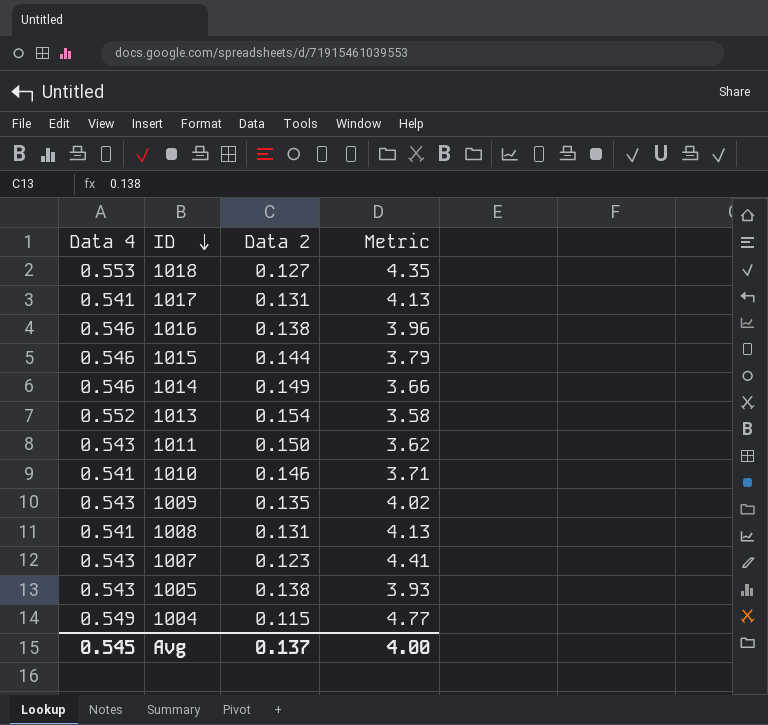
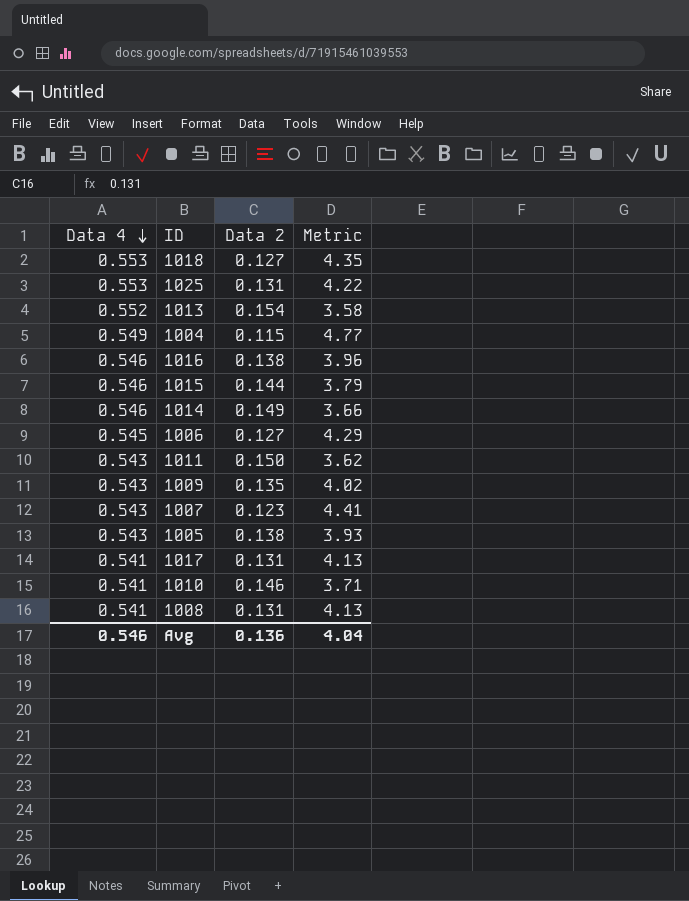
row order: ID descending -> Data 4 descending
row 1025: none -> 0.553 | 0.131 | 4.22
row 1006: none -> 0.545 | 0.127 | 4.29
Avg | Data 4: 0.545 -> 0.546
Avg | Data 2: 0.137 -> 0.136
Avg | Metric: 4.00 -> 4.04

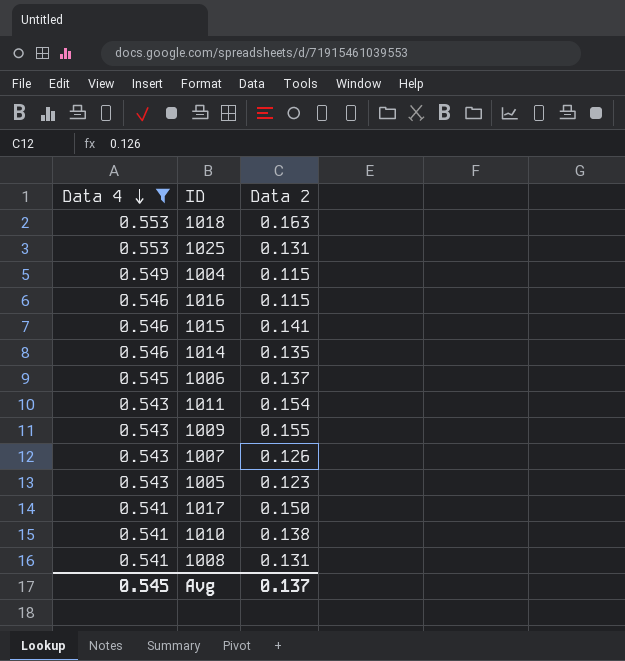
filter: none -> Data 4 != 0.552
column Metric | formula: [Data 4] / [Data 2] -> none
1018 | Data 2: 0.127 -> 0.163
1016 | Data 2: 0.138 -> 0.115
1015 | Data 2: 0.144 -> 0.141
1014 | Data 2: 0.149 -> 0.135
1006 | Data 2: 0.127 -> 0.137
1011 | Data 2: 0.150 -> 0.154
1009 | Data 2: 0.135 -> 0.155
1007 | Data 2: 0.123 -> 0.126
1005 | Data 2: 0.138 -> 0.123
1017 | Data 2: 0.131 -> 0.150
1010 | Data 2: 0.146 -> 0.138
Avg | Data 4: 0.546 -> 0.545
Avg | Data 2: 0.136 -> 0.137

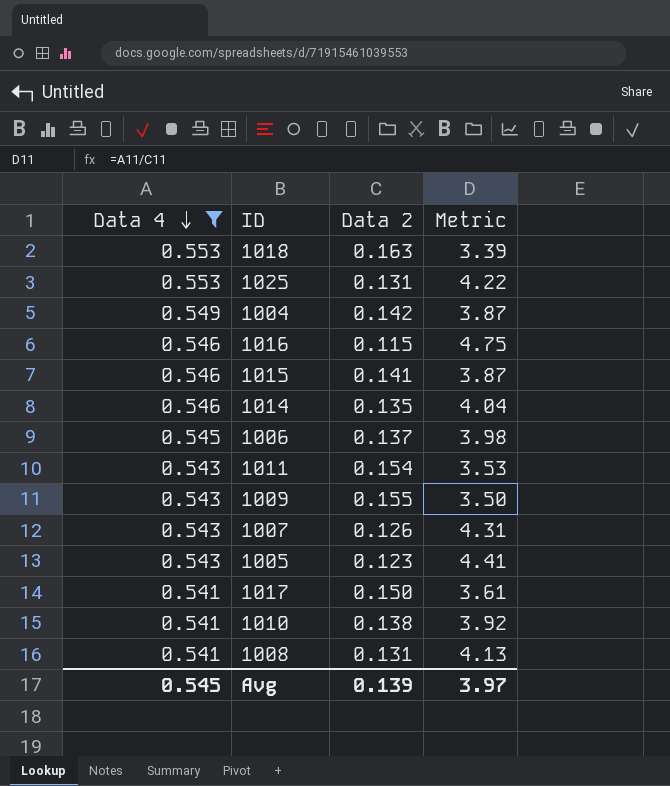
column Metric | formula: none -> [Data 4] / [Data 2]
1004 | Data 2: 0.115 -> 0.142
Avg | Data 2: 0.137 -> 0.139

